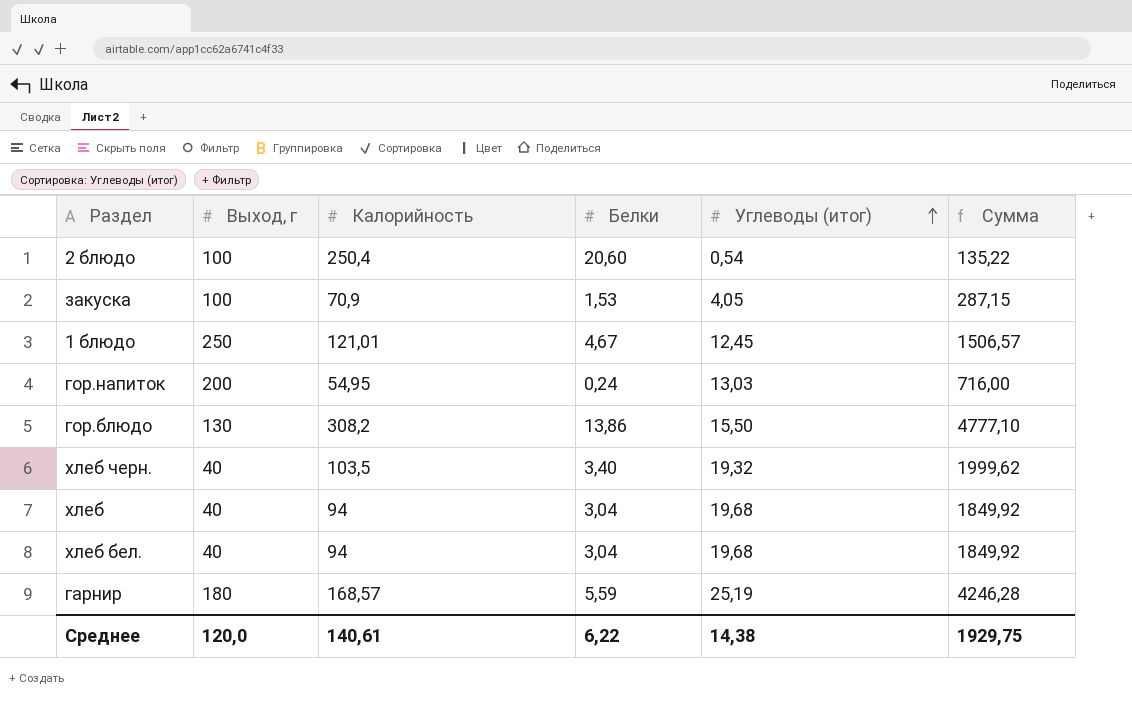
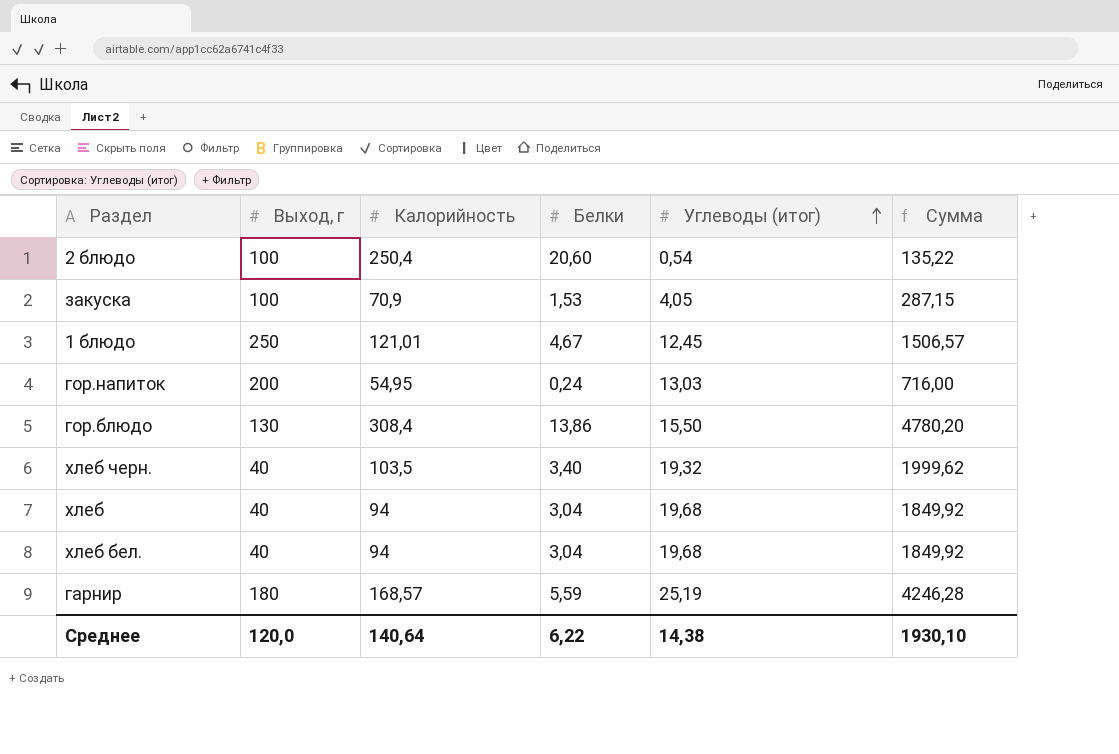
гор.блюдо | Калорийность: 308,2 -> 308,4
гор.блюдо | Сумма: 4777,10 -> 4780,20
Среднее | Калорийность: 140,61 -> 140,64
Среднее | Сумма: 1929,75 -> 1930,10

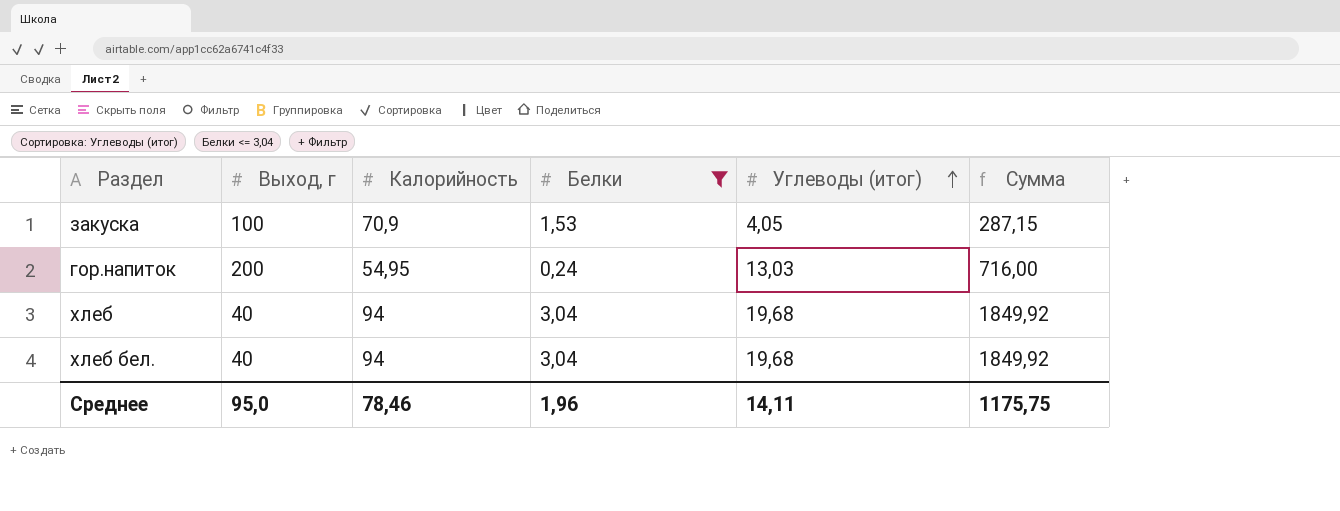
filter: none -> Белки <= 3,04
Среднее | Выход, г: 120,0 -> 95,0
Среднее | Калорийность: 140,64 -> 78,46
Среднее | Белки: 6,22 -> 1,96
Среднее | Углеводы (итог): 14,38 -> 14,11
Среднее | Сумма: 1930,10 -> 1175,75

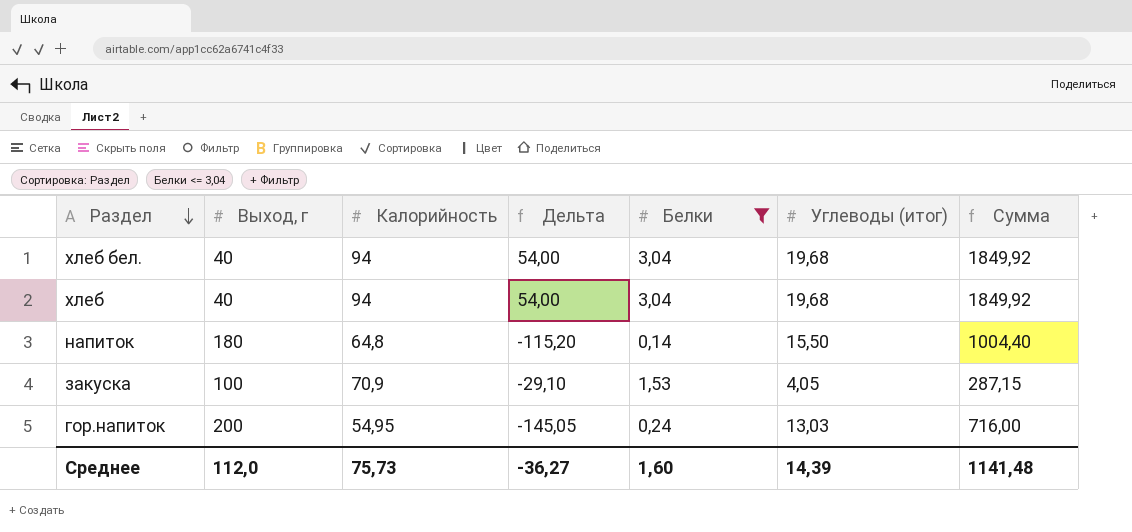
row order: Углеводы (итог) ascending -> Раздел descending
column Дельта | formula: none -> [Калорийность] - [Выход, г]
row напиток: none -> 180 | 64,8 | -115,20 | 0,14 | 15,50 | 1004,40
Среднее | Выход, г: 95,0 -> 112,0
Среднее | Калорийность: 78,46 -> 75,73
Среднее | Белки: 1,96 -> 1,60
Среднее | Углеводы (итог): 14,11 -> 14,39
Среднее | Сумма: 1175,75 -> 1141,48

